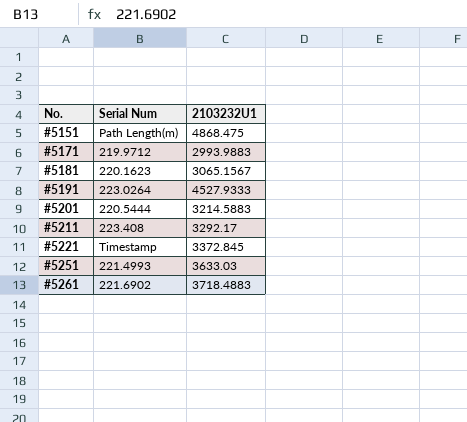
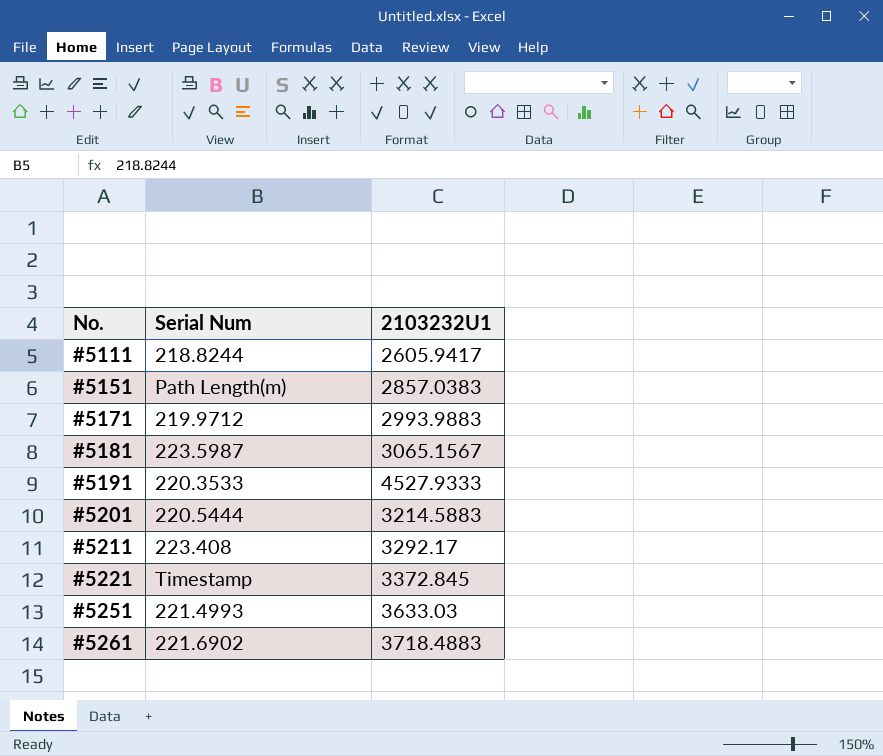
row #5111: none -> 218.8244 | 2605.9417
#5151 | 2103232U1: 4868.475 -> 2857.0383
#5181 | Serial Num: 220.1623 -> 223.5987
#5191 | Serial Num: 223.0264 -> 220.3533

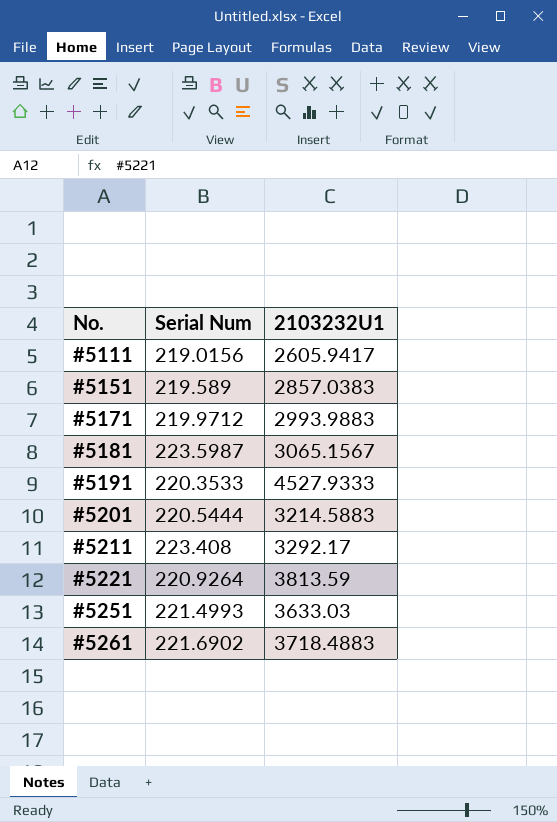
#5111 | Serial Num: 218.8244 -> 219.0156
#5151 | Serial Num: Path Length(m) -> 219.589
#5221 | Serial Num: Timestamp -> 220.9264
#5221 | 2103232U1: 3372.845 -> 3813.59

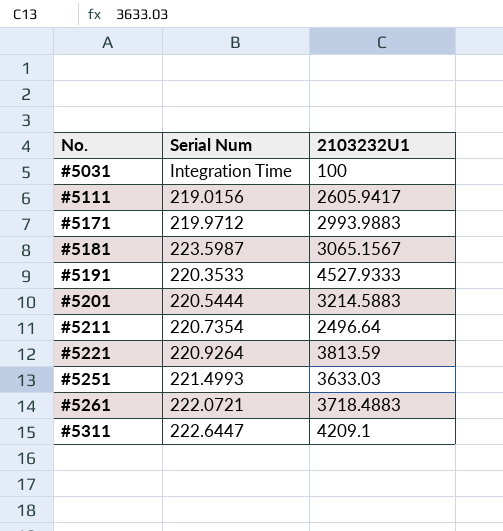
row #5151: 219.589 | 2857.0383 -> none
row #5031: none -> Integration Time | 100
#5211 | Serial Num: 223.408 -> 220.7354
#5211 | 2103232U1: 3292.17 -> 2496.64
#5261 | Serial Num: 221.6902 -> 222.0721
row #5311: none -> 222.6447 | 4209.1

